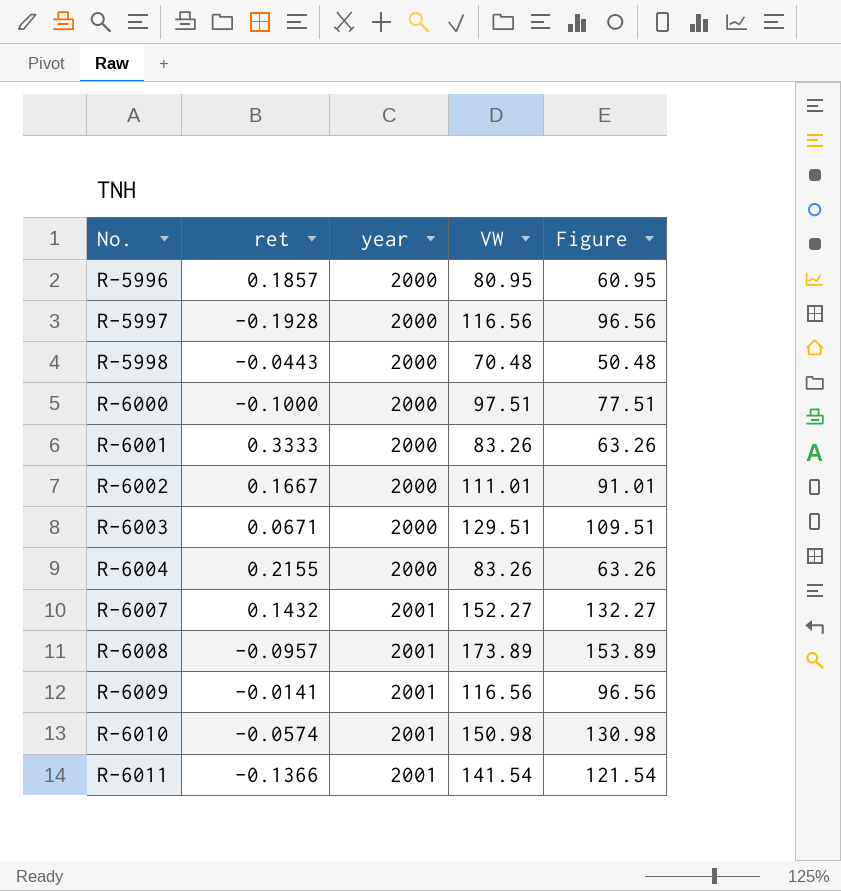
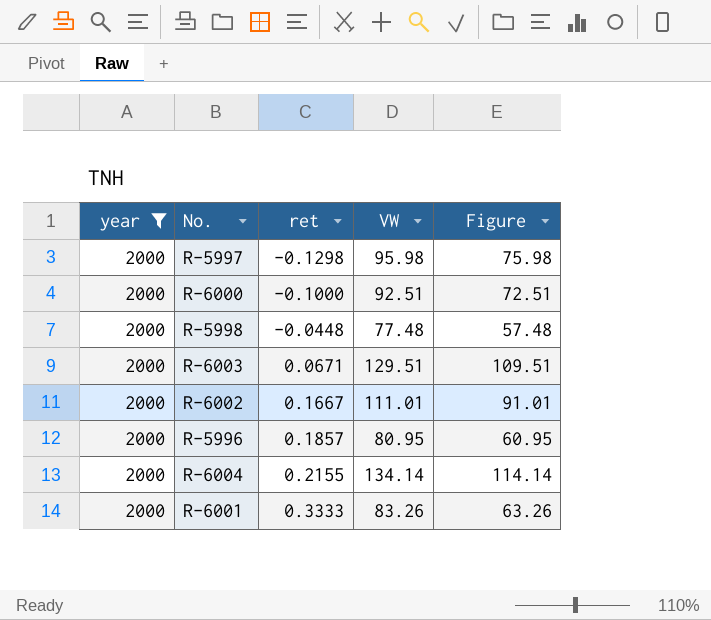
filter: none -> year = 2000
row order: No. ascending -> ret ascending
column year | position: 3 -> 1
R-5997 | ret: -0.1928 -> -0.1298
R-5997 | VW: 116.56 -> 95.98
R-5997 | Figure: 96.56 -> 75.98
R-6000 | VW: 97.51 -> 92.51
R-6000 | Figure: 77.51 -> 72.51
R-5998 | ret: -0.0443 -> -0.0448
R-5998 | VW: 70.48 -> 77.48
R-5998 | Figure: 50.48 -> 57.48
R-6004 | VW: 83.26 -> 134.14
R-6004 | Figure: 63.26 -> 114.14

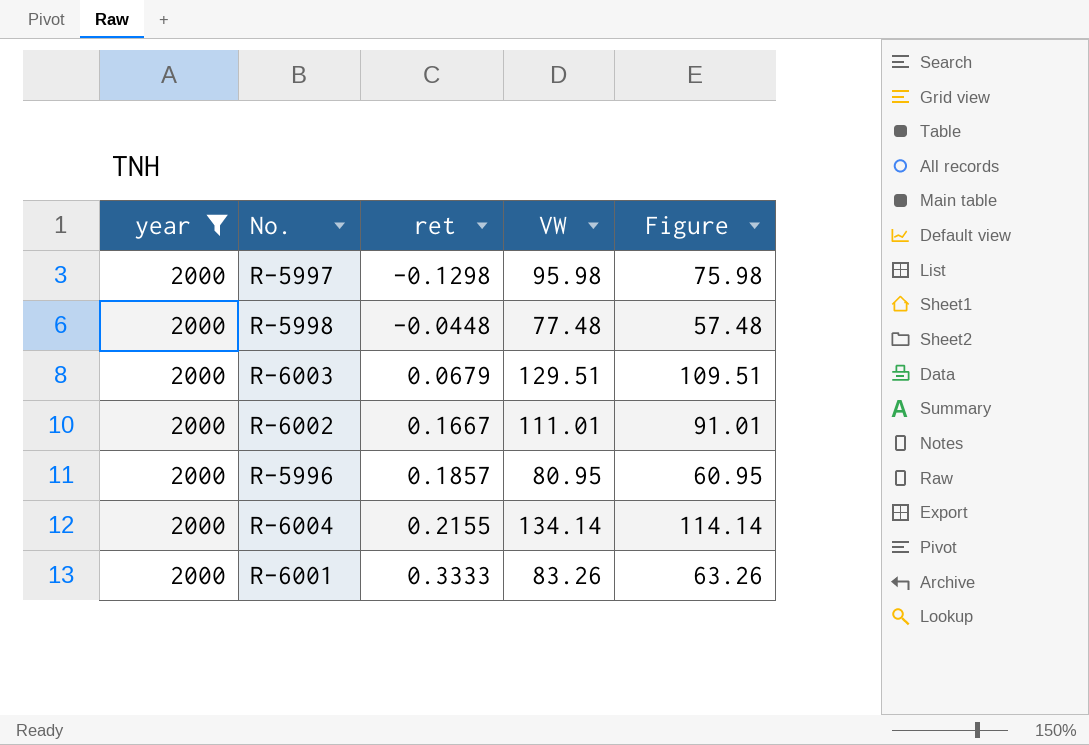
row R-6000: 2000 | -0.1000 | 92.51 | 72.51 -> none
R-6003 | ret: 0.0671 -> 0.0679

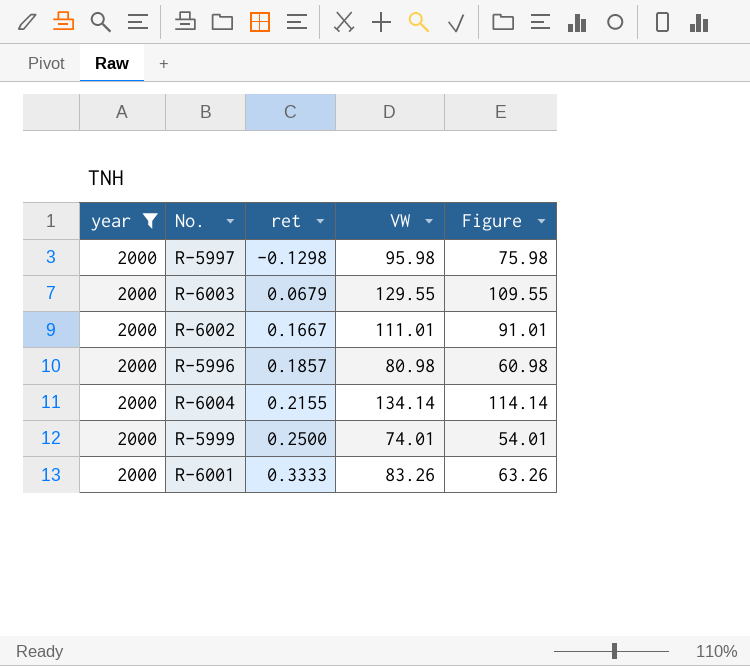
row R-5998: 2000 | -0.0448 | 77.48 | 57.48 -> none
R-6003 | VW: 129.51 -> 129.55
R-6003 | Figure: 109.51 -> 109.55
R-5996 | VW: 80.95 -> 80.98
R-5996 | Figure: 60.95 -> 60.98
row R-5999: none -> 2000 | 0.2500 | 74.01 | 54.01

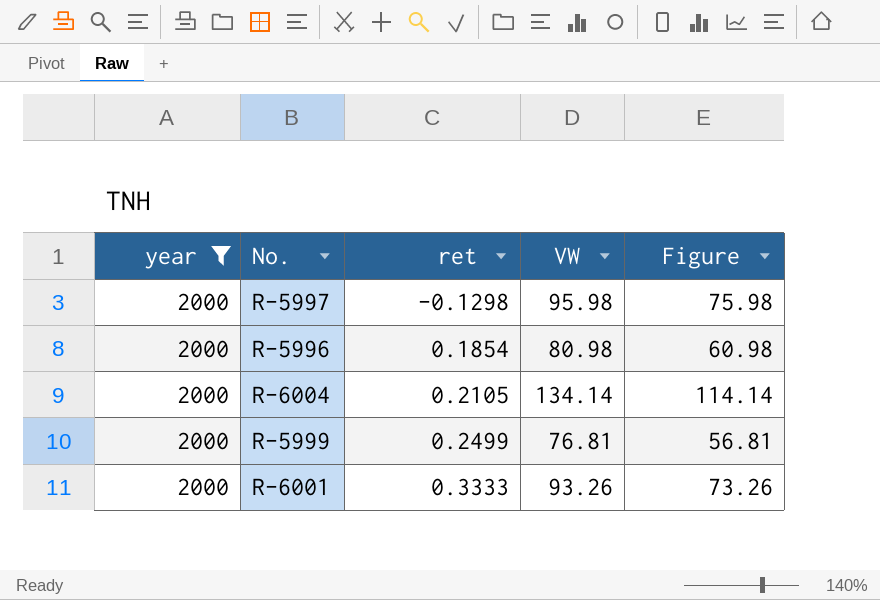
row R-6003: 2000 | 0.0679 | 129.55 | 109.55 -> none
row R-6002: 2000 | 0.1667 | 111.01 | 91.01 -> none
R-5996 | ret: 0.1857 -> 0.1854
R-6004 | ret: 0.2155 -> 0.2105
R-5999 | ret: 0.2500 -> 0.2499
R-5999 | VW: 74.01 -> 76.81
R-5999 | Figure: 54.01 -> 56.81
R-6001 | VW: 83.26 -> 93.26
R-6001 | Figure: 63.26 -> 73.26

